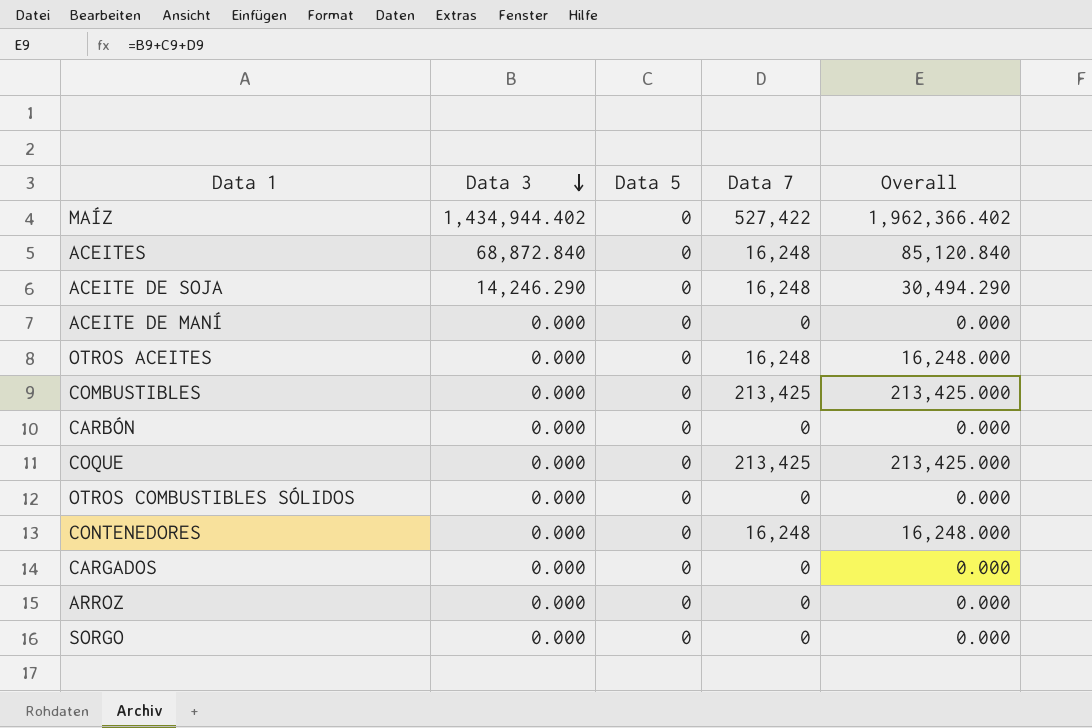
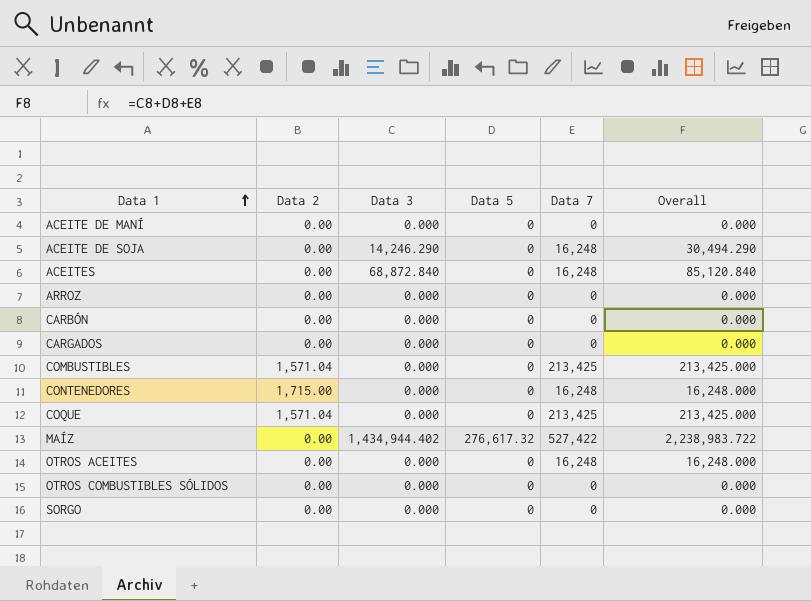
row order: Data 3 descending -> Data 1 ascending
column Data 2 | position: none -> 2
MAÍZ | Data 5: 0 -> 276,617.32
MAÍZ | Overall: 1,962,366.402 -> 2,238,983.722

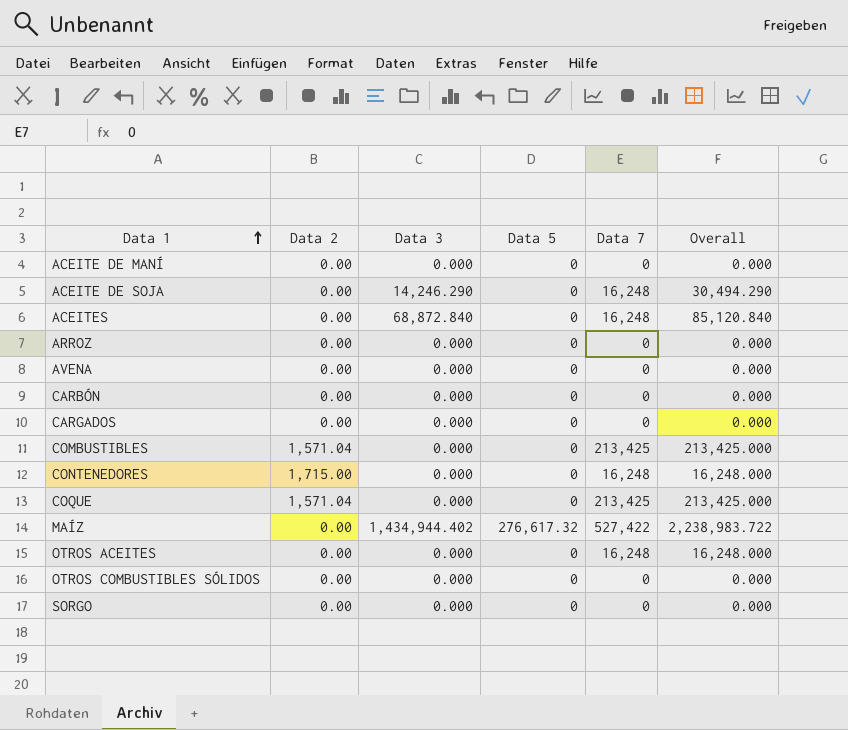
row AVENA: none -> 0.00 | 0.000 | 0 | 0 | 0.000

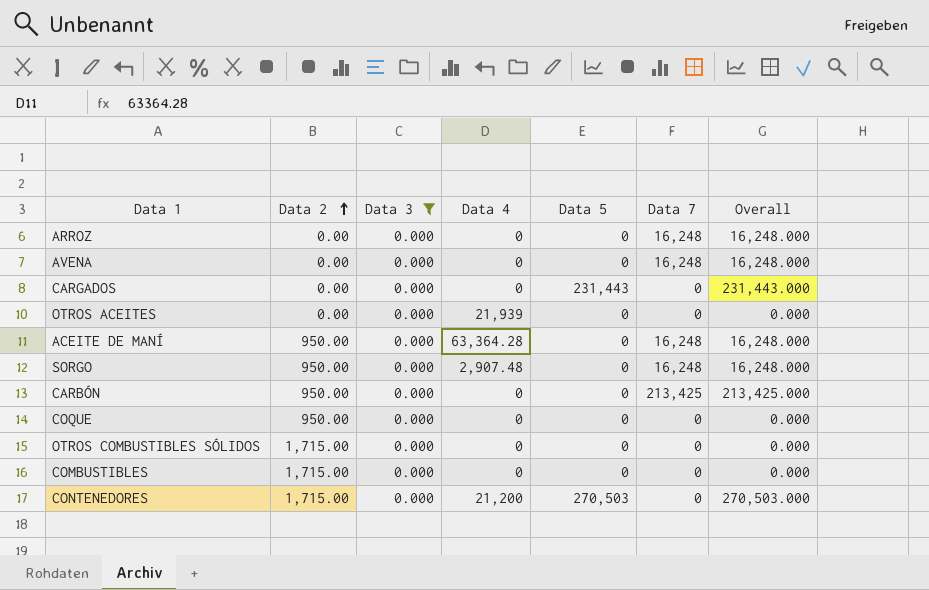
filter: none -> Data 3 = 0.000
row order: Data 1 ascending -> Data 2 ascending
column Data 4 | position: none -> 4
ARROZ | Data 7: 0 -> 16,248
ARROZ | Overall: 0.000 -> 16,248.000
AVENA | Data 7: 0 -> 16,248
AVENA | Overall: 0.000 -> 16,248.000
CARGADOS | Data 5: 0 -> 231,443
CARGADOS | Overall: 0.000 -> 231,443.000
OTROS ACEITES | Data 7: 16,248 -> 0
OTROS ACEITES | Overall: 16,248.000 -> 0.000
ACEITE DE MANÍ | Data 2: 0.00 -> 950.00
ACEITE DE MANÍ | Data 7: 0 -> 16,248
ACEITE DE MANÍ | Overall: 0.000 -> 16,248.000
SORGO | Data 2: 0.00 -> 950.00
SORGO | Data 7: 0 -> 16,248
SORGO | Overall: 0.000 -> 16,248.000
CARBÓN | Data 2: 0.00 -> 950.00
CARBÓN | Data 7: 0 -> 213,425
CARBÓN | Overall: 0.000 -> 213,425.000
COQUE | Data 2: 1,571.04 -> 950.00
COQUE | Data 7: 213,425 -> 0
COQUE | Overall: 213,425.000 -> 0.000
OTROS COMBUSTIBLES SÓLIDOS | Data 2: 0.00 -> 1,715.00
COMBUSTIBLES | Data 2: 1,571.04 -> 1,715.00
COMBUSTIBLES | Data 7: 213,425 -> 0
COMBUSTIBLES | Overall: 213,425.000 -> 0.000
CONTENEDORES | Data 5: 0 -> 270,503
CONTENEDORES | Data 7: 16,248 -> 0
CONTENEDORES | Overall: 16,248.000 -> 270,503.000

